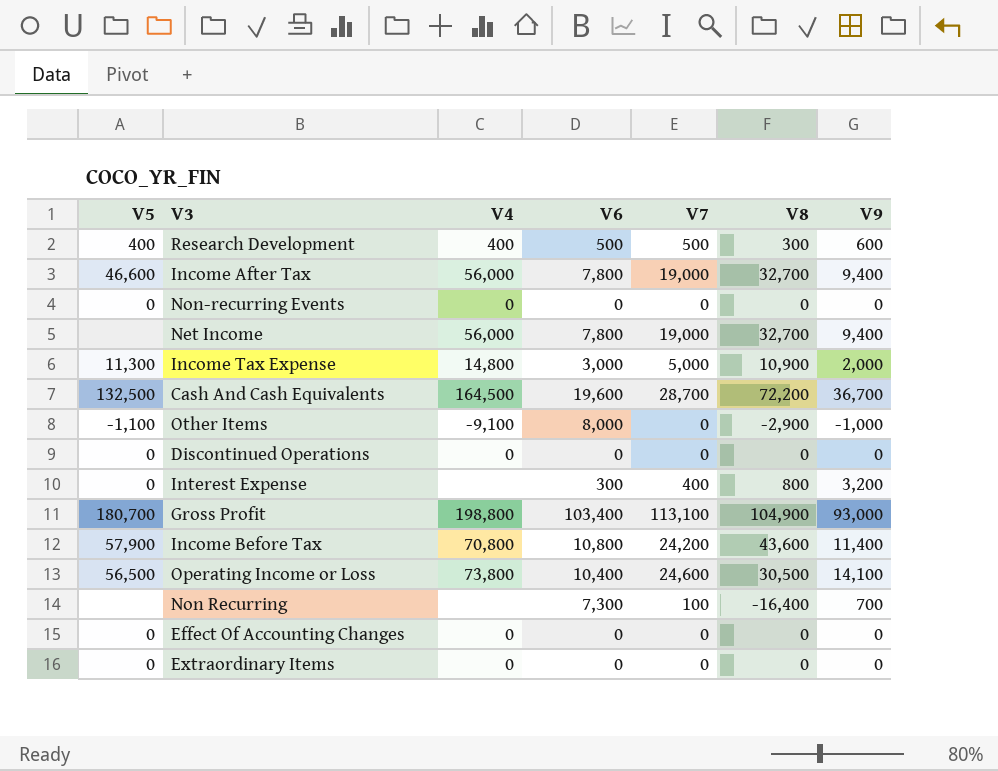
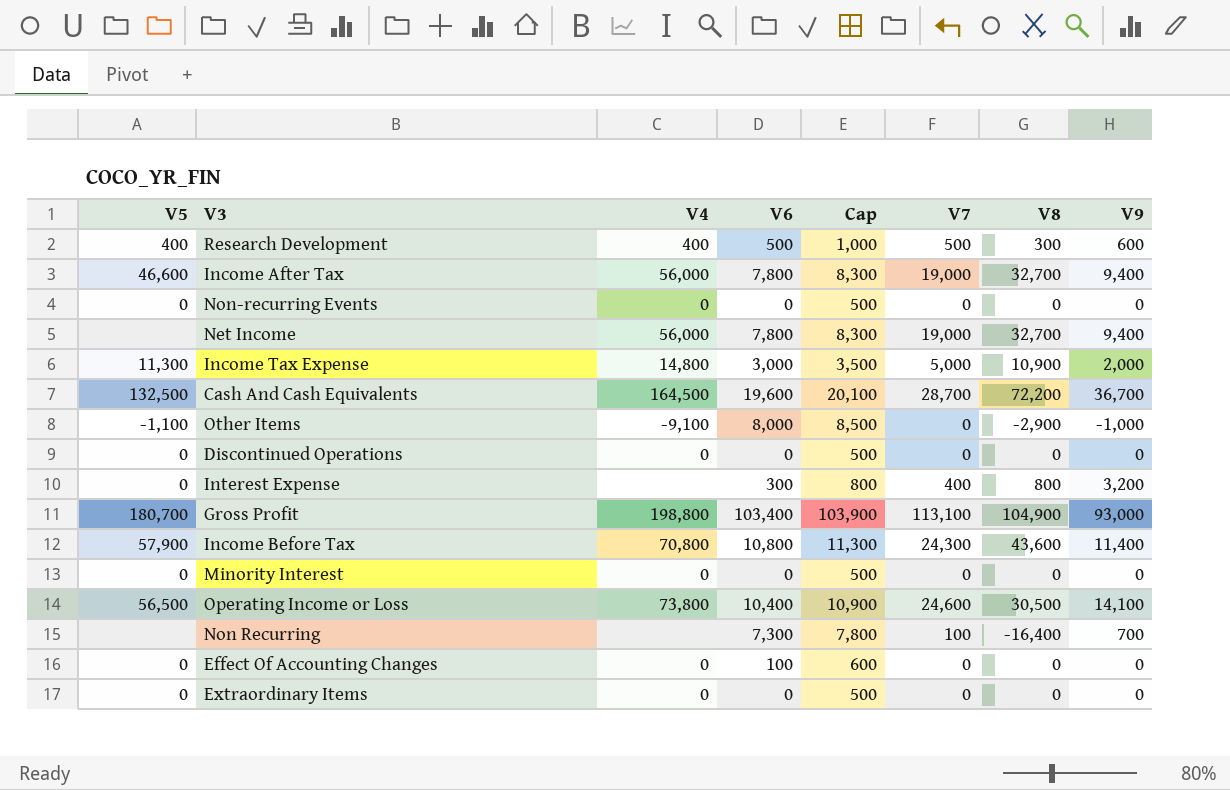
column Cap | formula: none -> [V6] + 500
Income Before Tax | V7: 24,200 -> 24,300
row Minority Interest: none -> 0 | 0 | 0 | 500 | 0 | 0 | 0
Effect Of Accounting Changes | V6: 0 -> 100

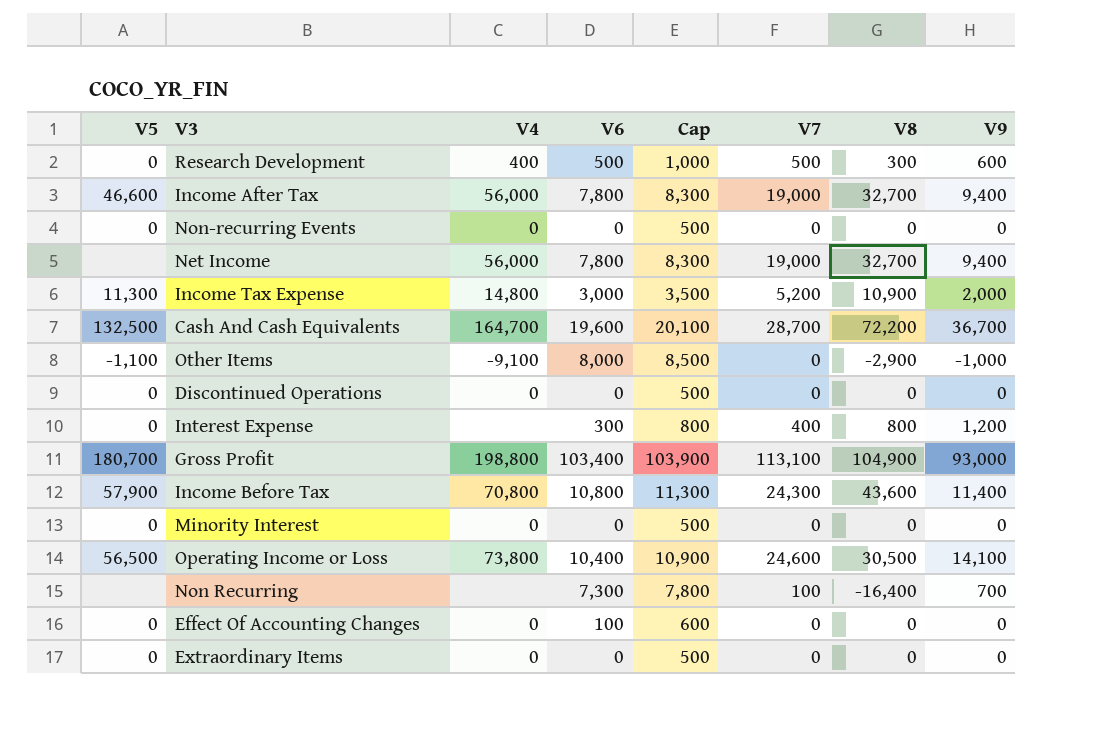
Research Development | V5: 400 -> 0
Income Tax Expense | V7: 5,000 -> 5,200
Cash And Cash Equivalents | V4: 164,500 -> 164,700
Interest Expense | V9: 3,200 -> 1,200

